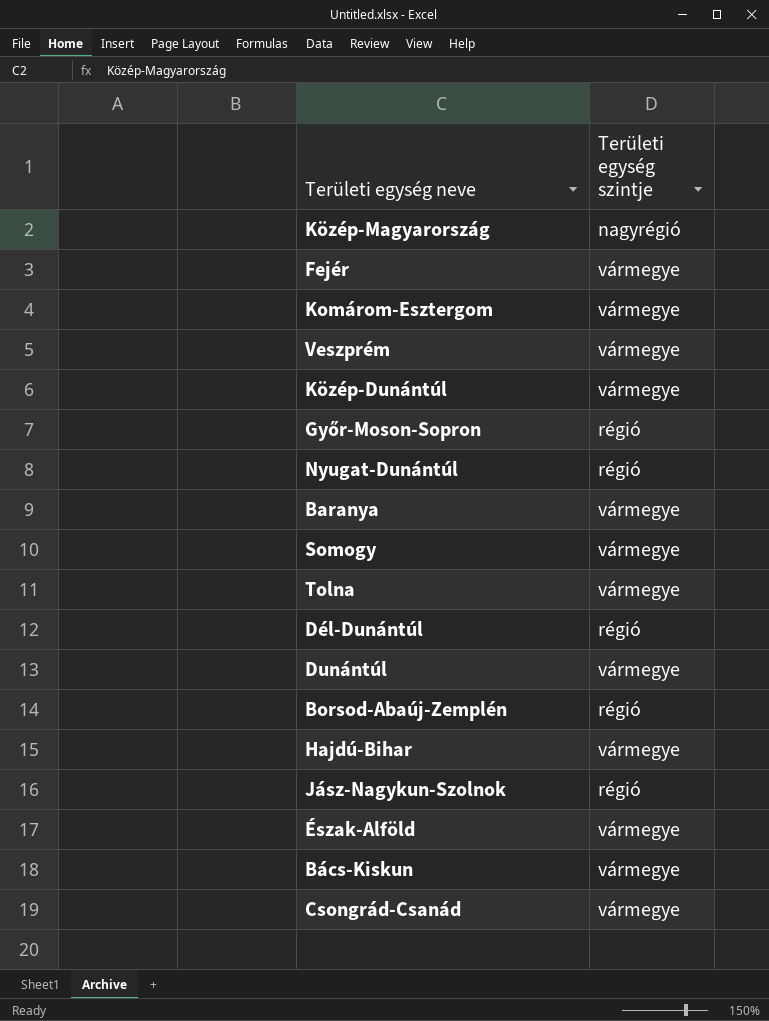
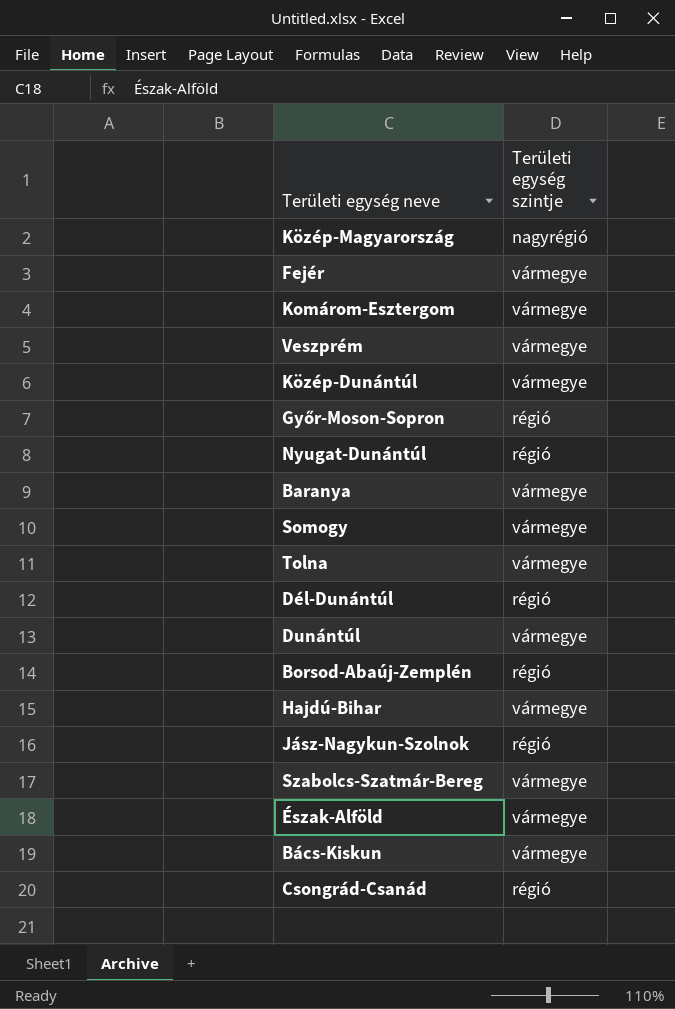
row Szabolcs-Szatmár-Bereg: none -> vármegye
Csongrád-Csanád | Területi egység szintje: vármegye -> régió

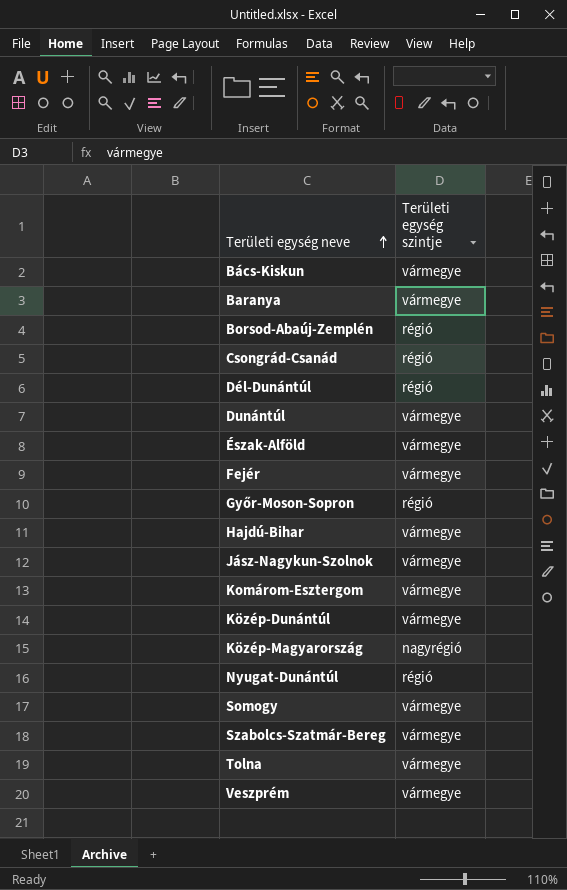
row order: none -> Területi egység neve ascending
Jász-Nagykun-Szolnok | Területi egység szintje: régió -> vármegye

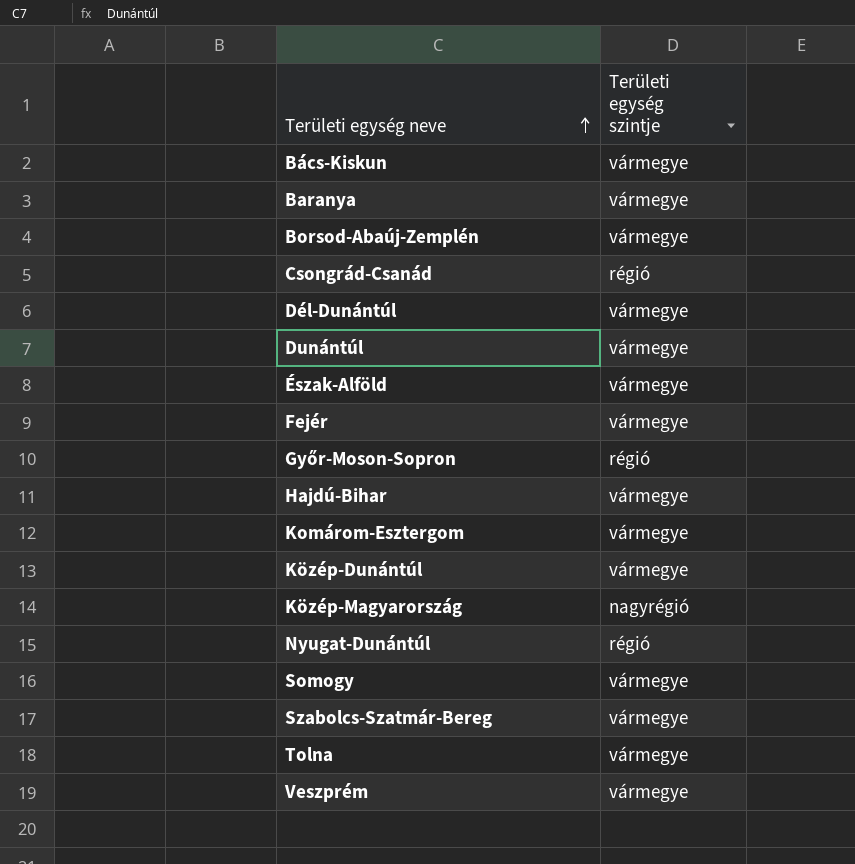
row Jász-Nagykun-Szolnok: vármegye -> none
Borsod-Abaúj-Zemplén | Területi egység szintje: régió -> vármegye
Dél-Dunántúl | Területi egység szintje: régió -> vármegye

